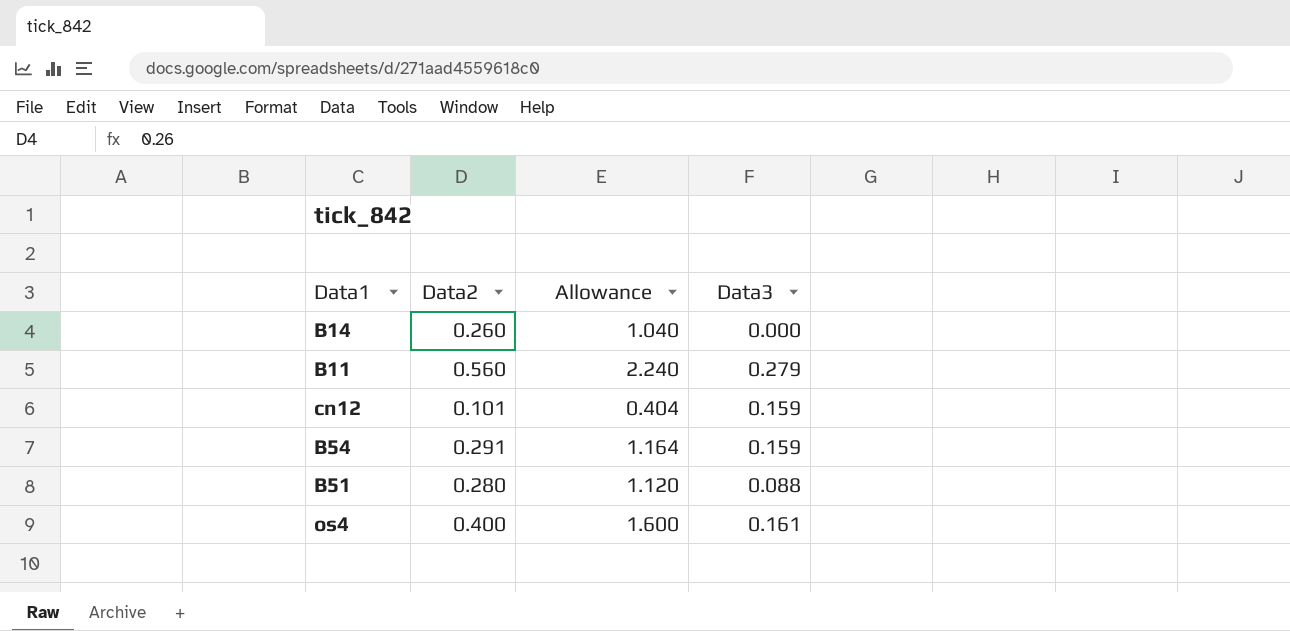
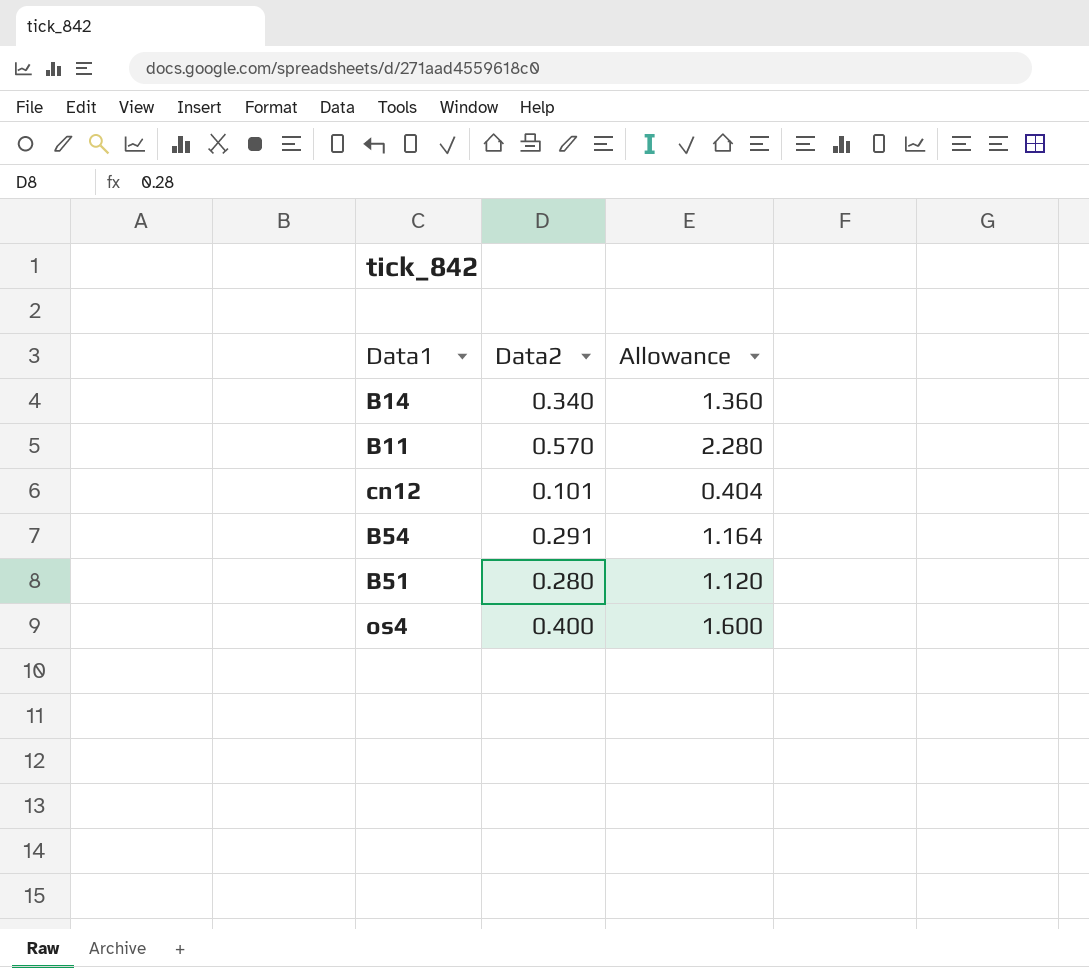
column Data3 | position: 4 -> none
B14 | Data2: 0.260 -> 0.340
B14 | Allowance: 1.040 -> 1.360
B11 | Data2: 0.560 -> 0.570
B11 | Allowance: 2.240 -> 2.280

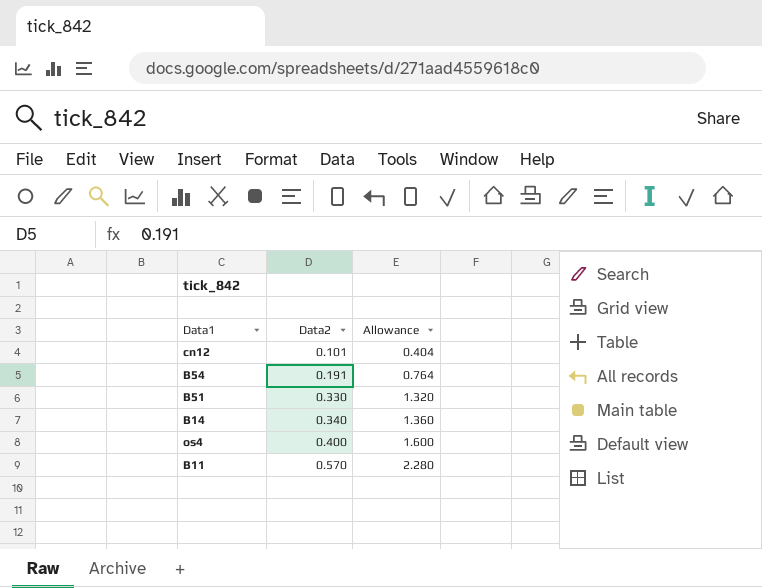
row order: none -> Data2 ascending
B54 | Data2: 0.291 -> 0.191
B54 | Allowance: 1.164 -> 0.764
B51 | Data2: 0.280 -> 0.330
B51 | Allowance: 1.120 -> 1.320

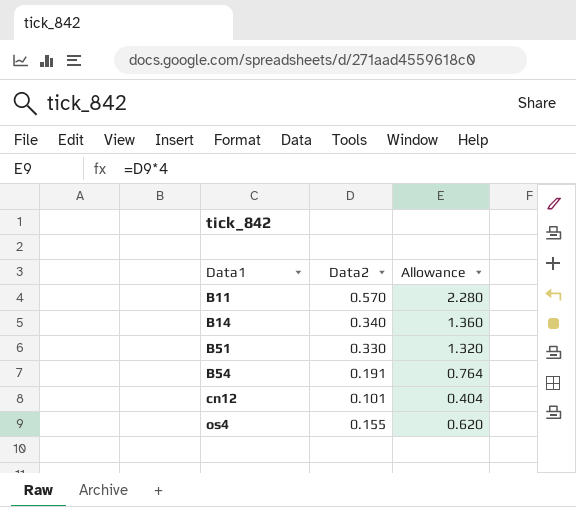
row order: Data2 ascending -> Data1 ascending
os4 | Data2: 0.400 -> 0.155
os4 | Allowance: 1.600 -> 0.620

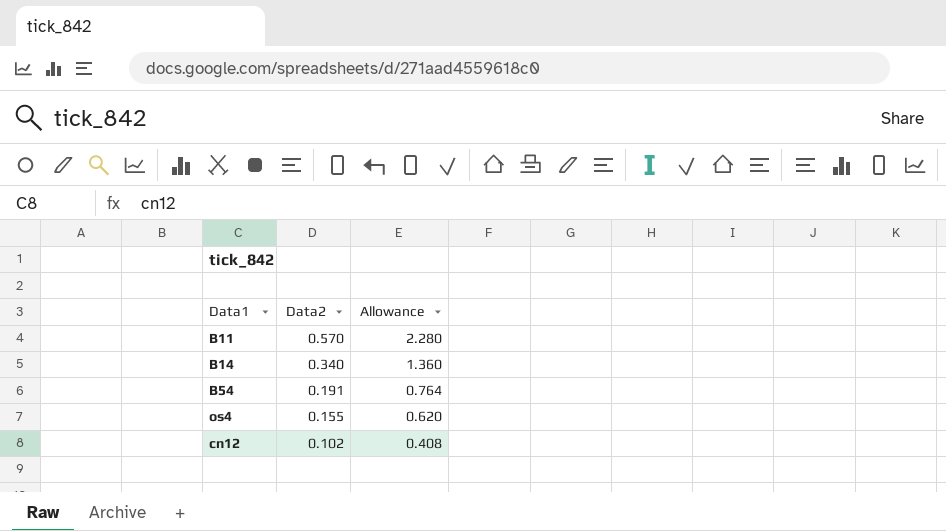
row order: Data1 ascending -> Data2 descending
row B51: 0.330 | 1.320 -> none
cn12 | Data2: 0.101 -> 0.102
cn12 | Allowance: 0.404 -> 0.408

